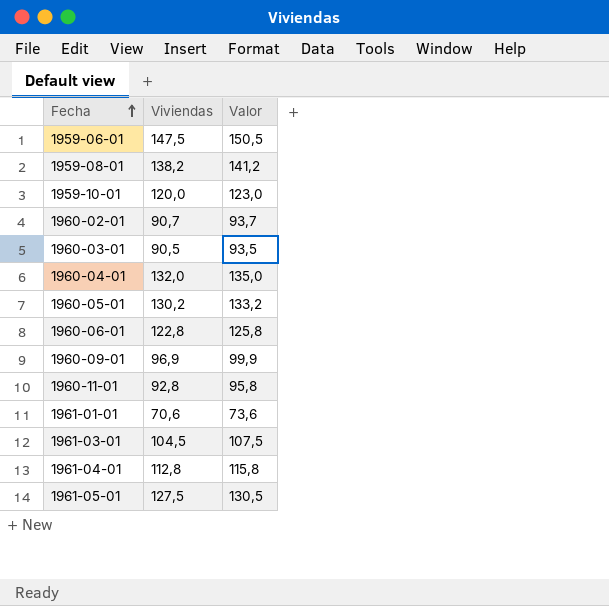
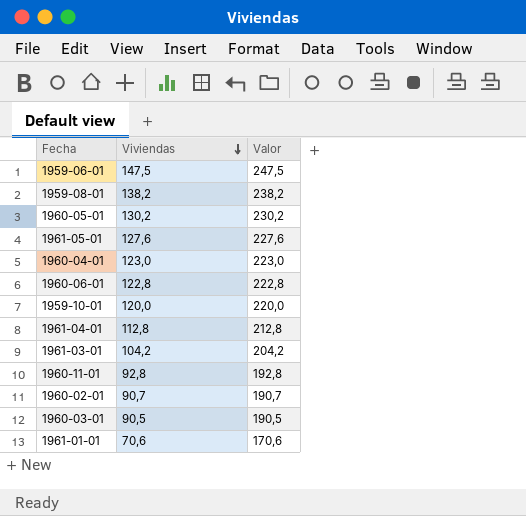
row order: Fecha ascending -> Viviendas descending
column Valor | formula: [Viviendas] + 3 -> [Viviendas] + 100
row 1960-09-01: 96,9 | 99,9 -> none
1961-05-01 | Viviendas: 127,5 -> 127,6
1960-04-01 | Viviendas: 132,0 -> 123,0
1961-03-01 | Viviendas: 104,5 -> 104,2

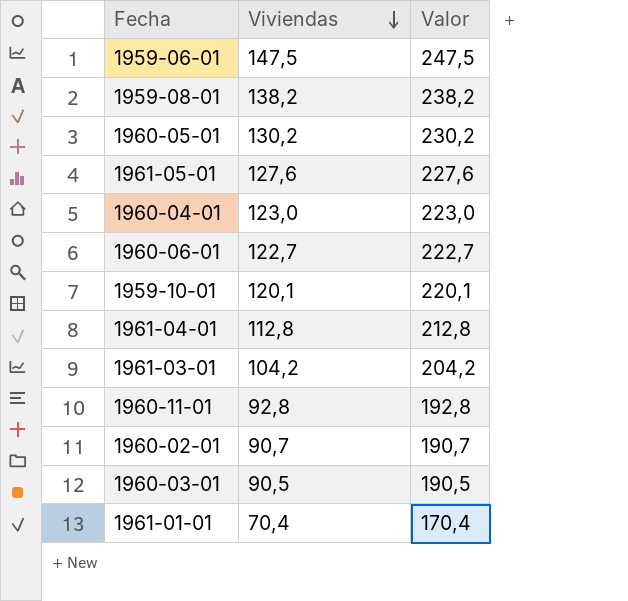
1960-06-01 | Viviendas: 122,8 -> 122,7
1960-06-01 | Valor: 222,8 -> 222,7
1959-10-01 | Viviendas: 120,0 -> 120,1
1959-10-01 | Valor: 220,0 -> 220,1
1961-01-01 | Viviendas: 70,6 -> 70,4
1961-01-01 | Valor: 170,6 -> 170,4

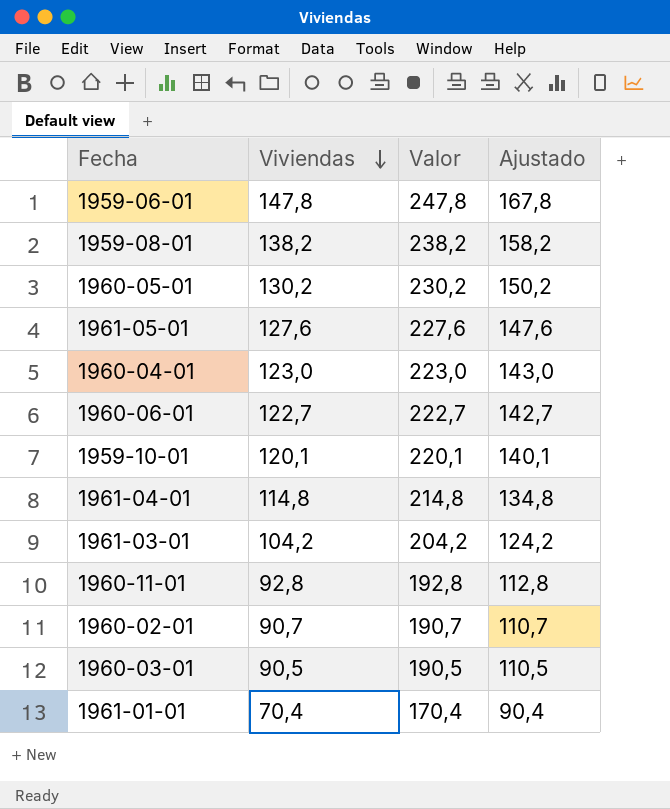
column Ajustado | formula: none -> [Viviendas] + 20
1959-06-01 | Viviendas: 147,5 -> 147,8
1959-06-01 | Valor: 247,5 -> 247,8
1961-04-01 | Viviendas: 112,8 -> 114,8
1961-04-01 | Valor: 212,8 -> 214,8

